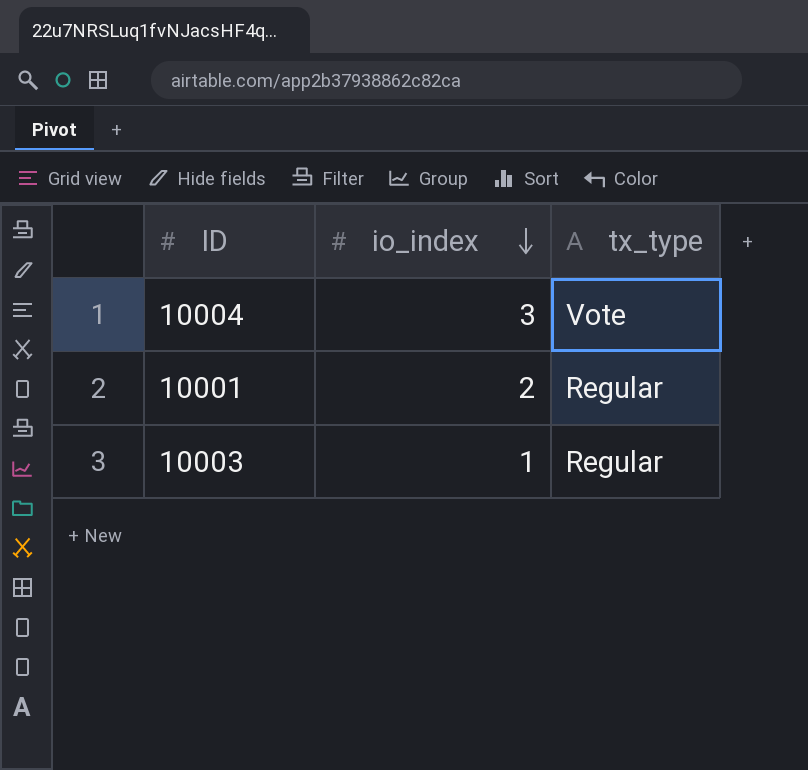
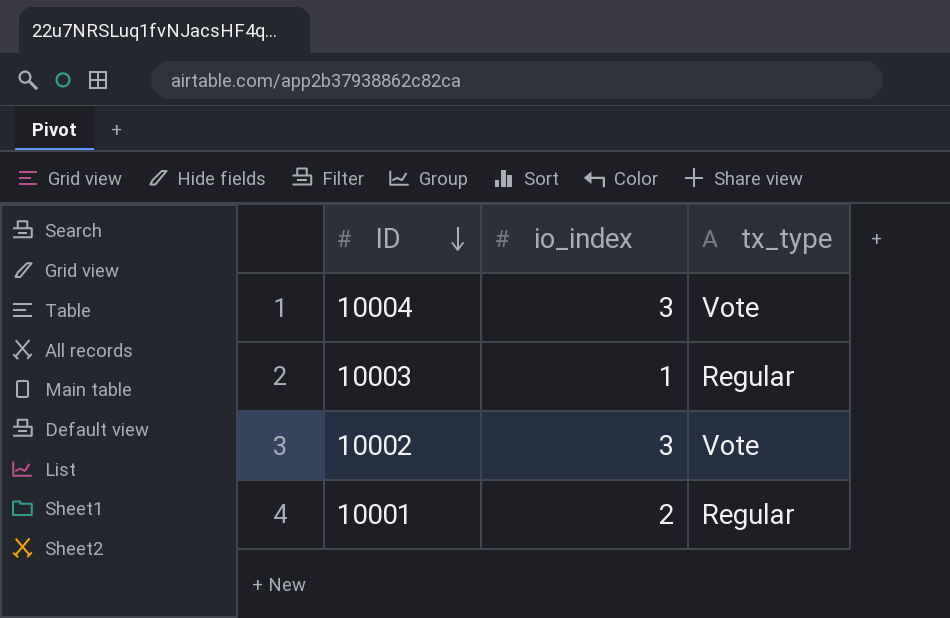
row order: io_index descending -> ID descending
row 10002: none -> 3 | Vote

